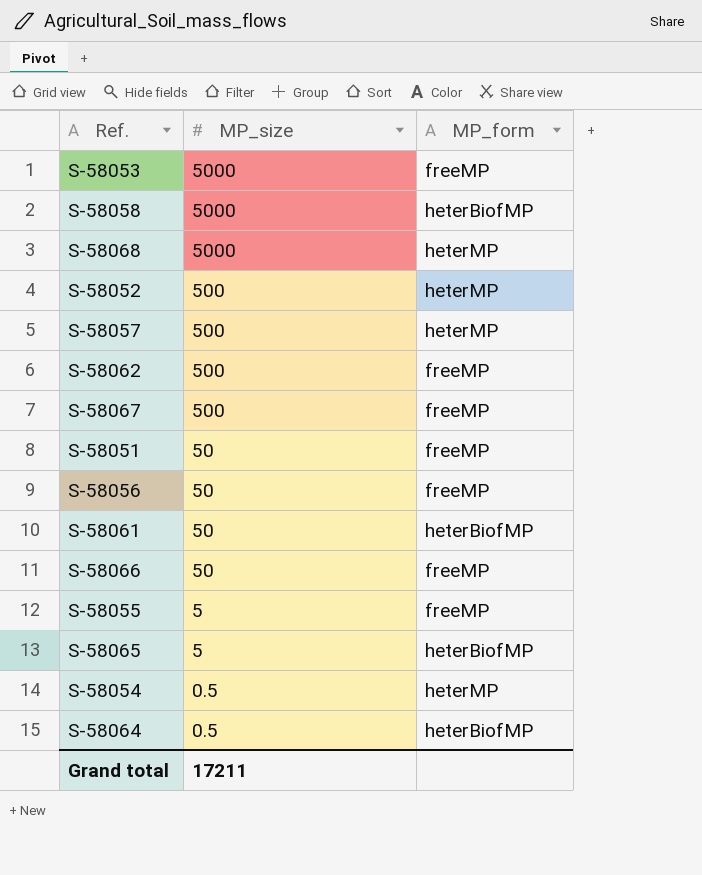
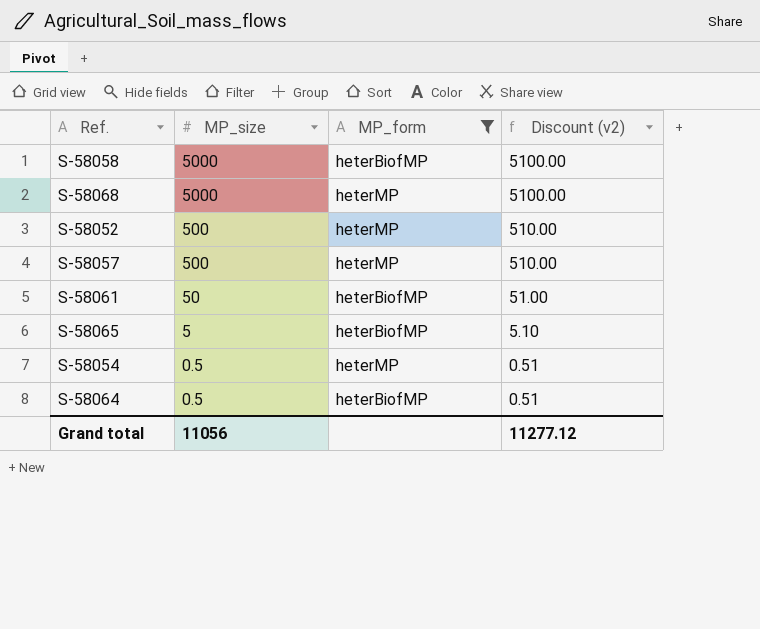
filter: none -> MP_form != freeMP
column Discount (v2) | formula: none -> [MP_size] * 1.02
Grand total | MP_size: 17211 -> 11056

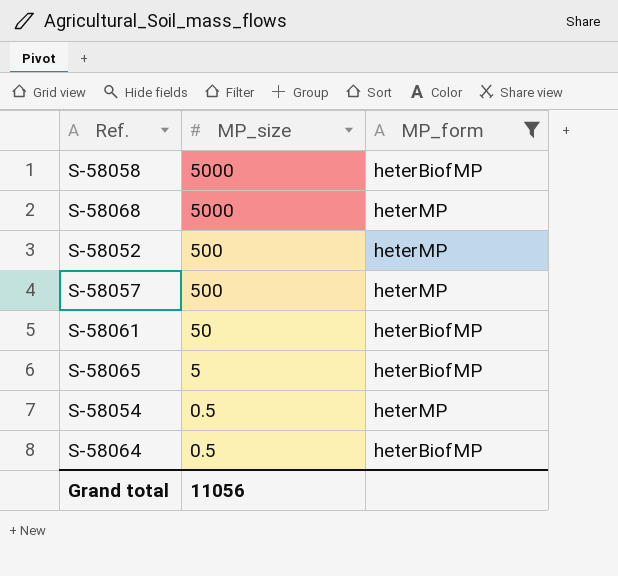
column Discount (v2) | formula: [MP_size] * 1.02 -> none

